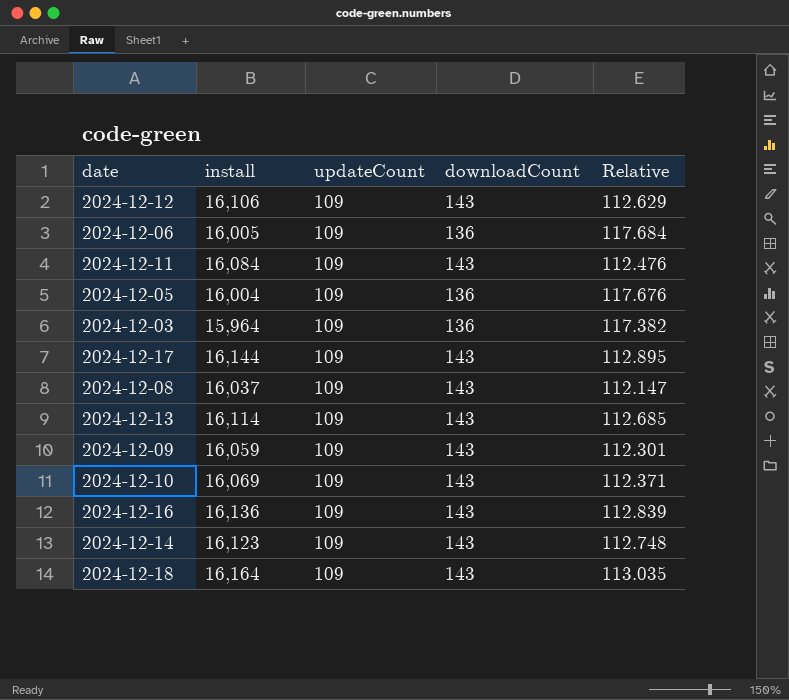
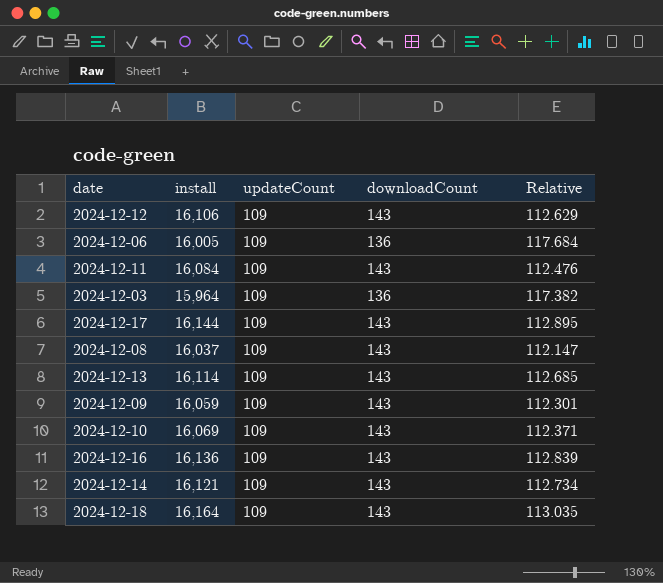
row 2024-12-05: 16,004 | 109 | 136 | 117.676 -> none
2024-12-14 | install: 16,123 -> 16,121
2024-12-14 | Relative: 112.748 -> 112.734

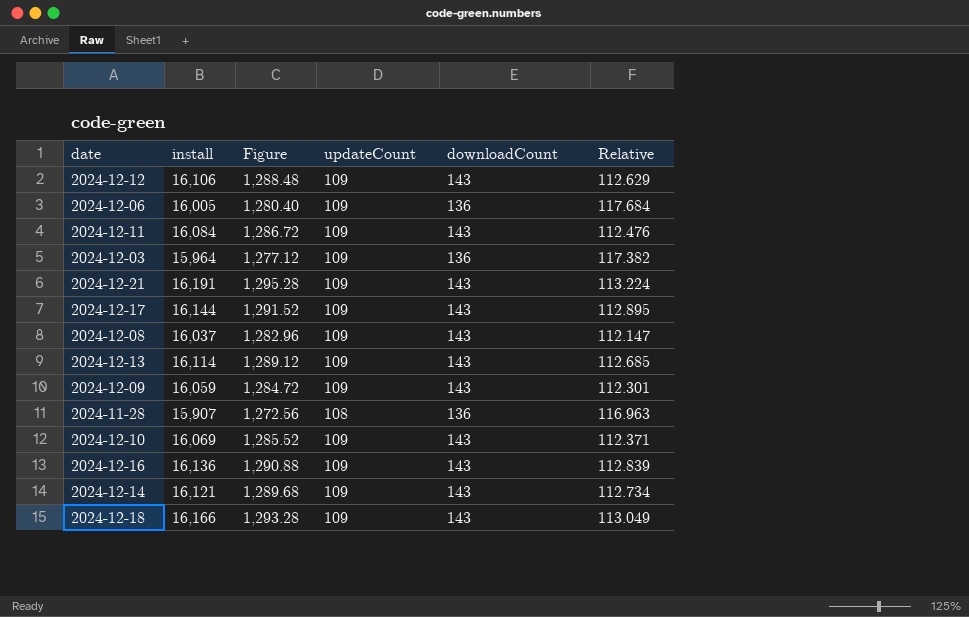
column Figure | formula: none -> [install] * 0.08
row 2024-12-21: none -> 16,191 | 1,295.28 | 109 | 143 | 113.224
row 2024-11-28: none -> 15,907 | 1,272.56 | 108 | 136 | 116.963
2024-12-18 | install: 16,164 -> 16,166
2024-12-18 | Relative: 113.035 -> 113.049

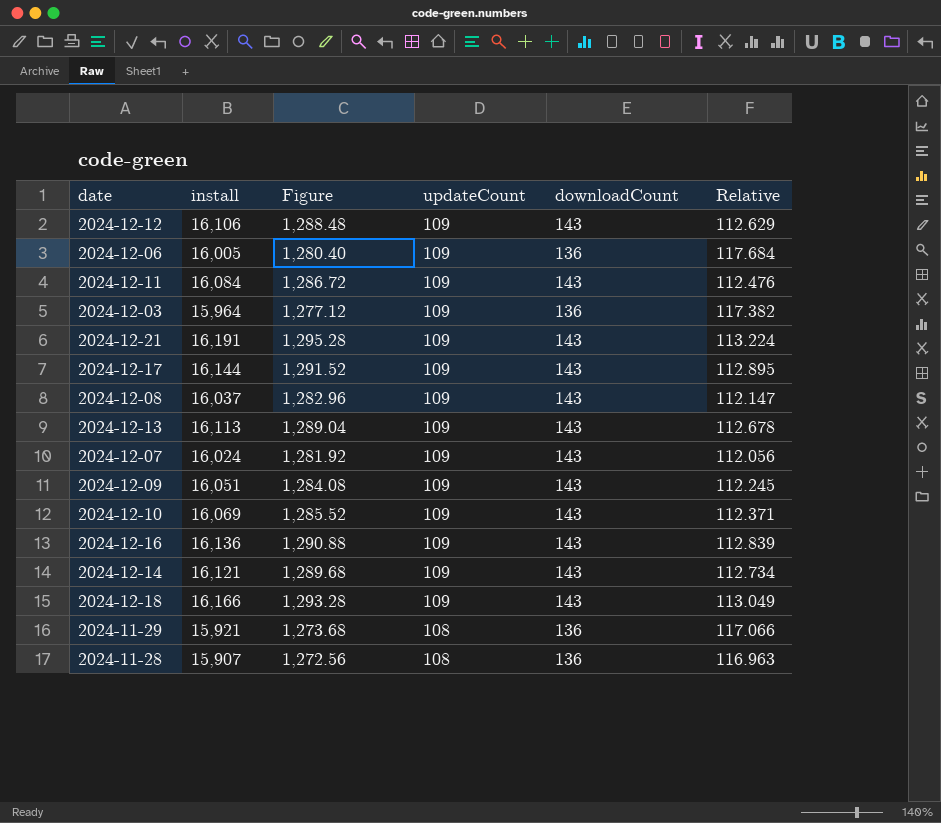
row order: none -> updateCount descending
2024-12-13 | install: 16,114 -> 16,113
2024-12-13 | Figure: 1,289.12 -> 1,289.04
2024-12-13 | Relative: 112.685 -> 112.678
row 2024-12-07: none -> 16,024 | 1,281.92 | 109 | 143 | 112.056
2024-12-09 | install: 16,059 -> 16,051
2024-12-09 | Figure: 1,284.72 -> 1,284.08
2024-12-09 | Relative: 112.301 -> 112.245
row 2024-11-29: none -> 15,921 | 1,273.68 | 108 | 136 | 117.066

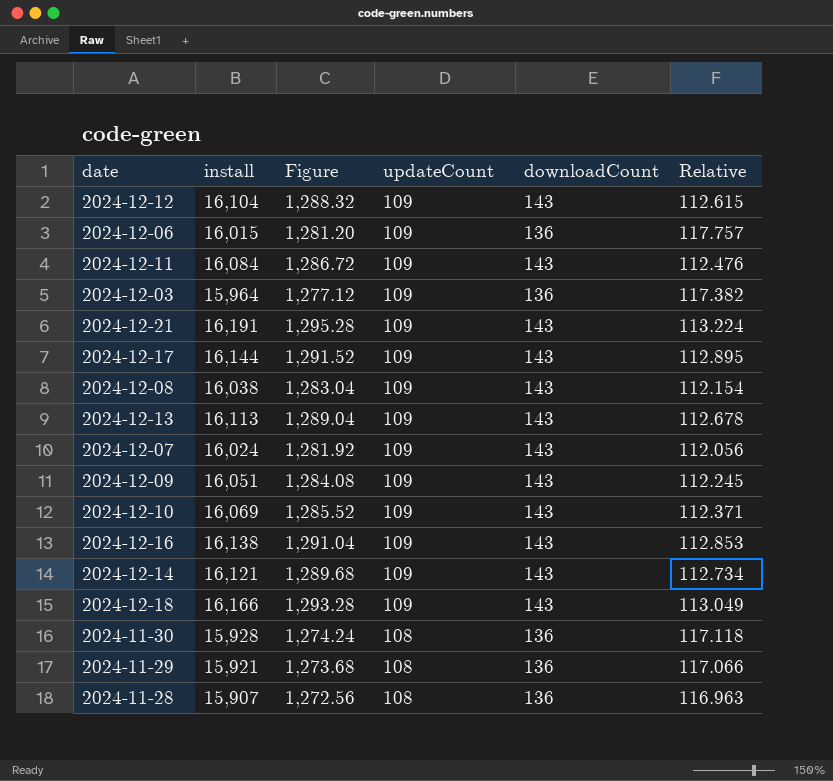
2024-12-12 | install: 16,106 -> 16,104
2024-12-12 | Figure: 1,288.48 -> 1,288.32
2024-12-12 | Relative: 112.629 -> 112.615
2024-12-06 | install: 16,005 -> 16,015
2024-12-06 | Figure: 1,280.40 -> 1,281.20
2024-12-06 | Relative: 117.684 -> 117.757
2024-12-08 | install: 16,037 -> 16,038
2024-12-08 | Figure: 1,282.96 -> 1,283.04
2024-12-08 | Relative: 112.147 -> 112.154
2024-12-16 | install: 16,136 -> 16,138
2024-12-16 | Figure: 1,290.88 -> 1,291.04
2024-12-16 | Relative: 112.839 -> 112.853
row 2024-11-30: none -> 15,928 | 1,274.24 | 108 | 136 | 117.118

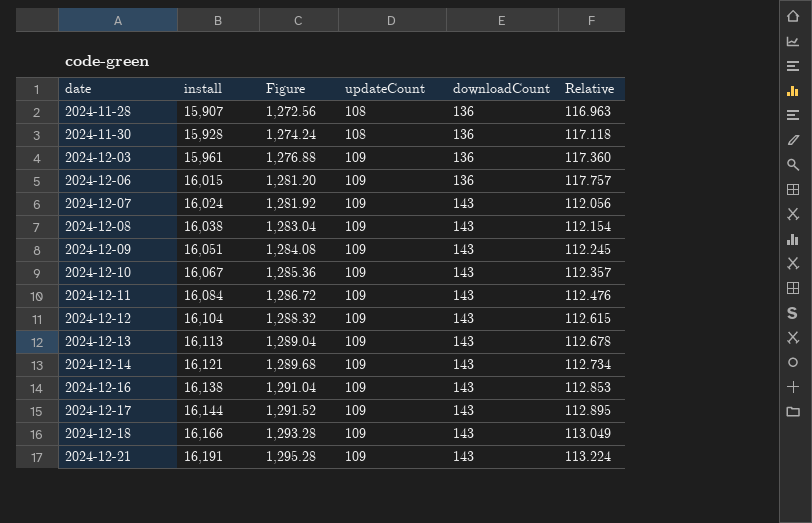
row order: updateCount descending -> date ascending
row 2024-11-29: 15,921 | 1,273.68 | 108 | 136 | 117.066 -> none
2024-12-03 | install: 15,964 -> 15,961
2024-12-03 | Figure: 1,277.12 -> 1,276.88
2024-12-03 | Relative: 117.382 -> 117.360
2024-12-10 | install: 16,069 -> 16,067
2024-12-10 | Figure: 1,285.52 -> 1,285.36
2024-12-10 | Relative: 112.371 -> 112.357

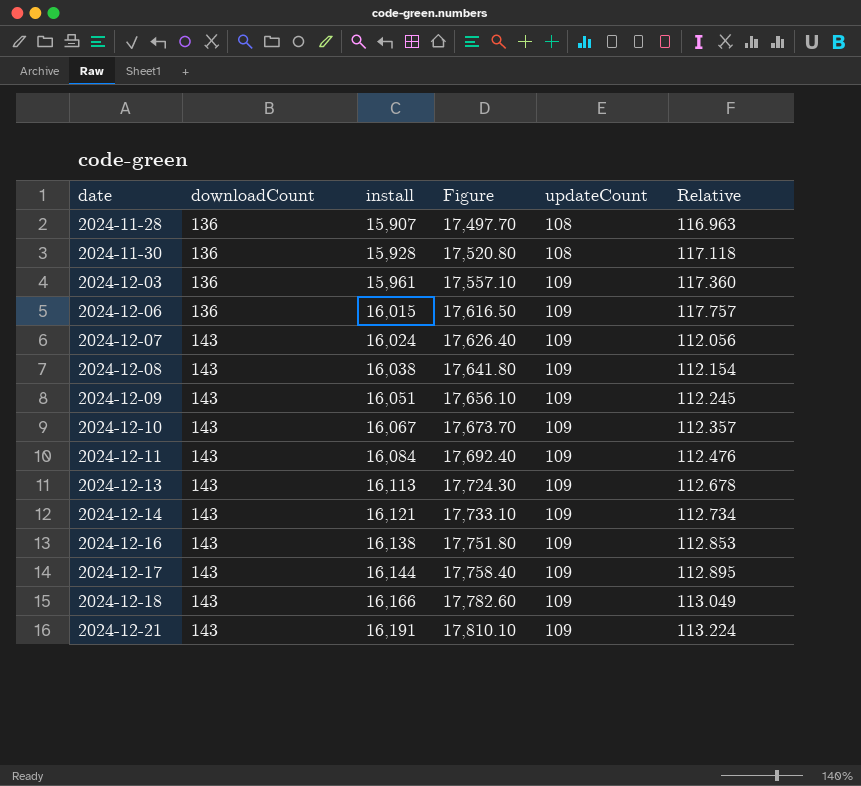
column downloadCount | position: 5 -> 2
column Figure | formula: [install] * 0.08 -> [install] * 1.1
row 2024-12-12: 16,104 | 1,288.32 | 109 | 143 | 112.615 -> none

